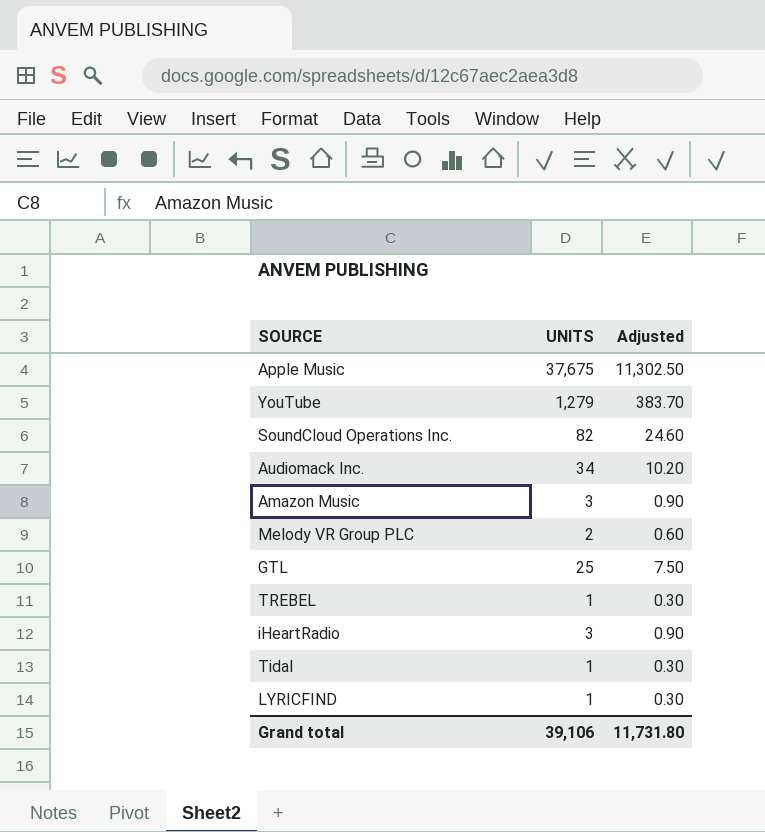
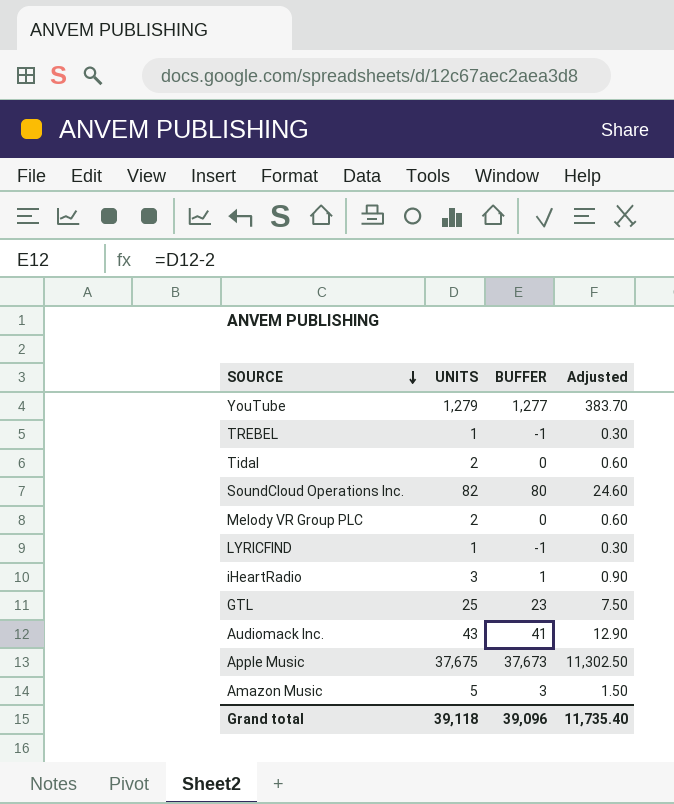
row order: none -> SOURCE descending
column BUFFER | formula: none -> [UNITS] - 2
Tidal | UNITS: 1 -> 2
Tidal | Adjusted: 0.30 -> 0.60
Audiomack Inc. | UNITS: 34 -> 43
Audiomack Inc. | Adjusted: 10.20 -> 12.90
Amazon Music | UNITS: 3 -> 5
Amazon Music | Adjusted: 0.90 -> 1.50
Grand total | UNITS: 39,106 -> 39,118
Grand total | Adjusted: 11,731.80 -> 11,735.40

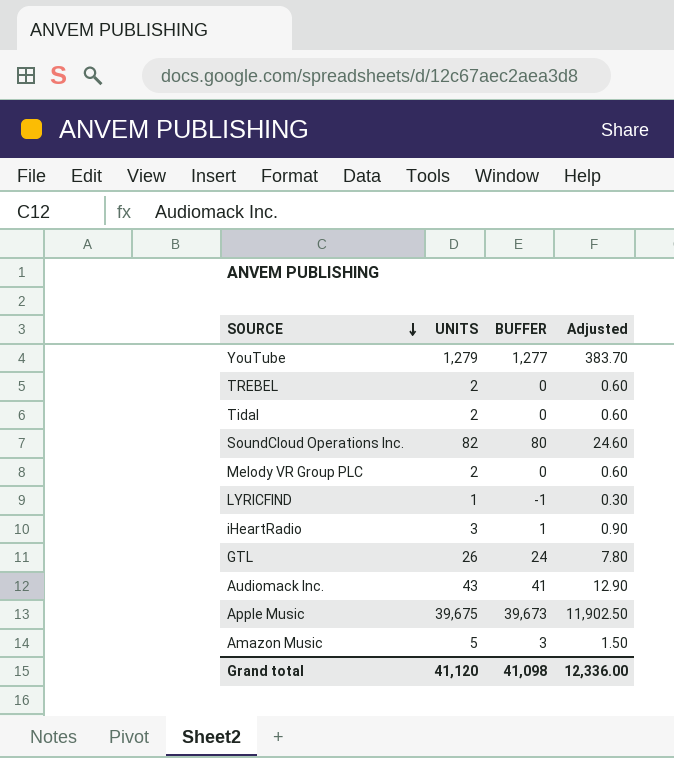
TREBEL | UNITS: 1 -> 2
TREBEL | BUFFER: -1 -> 0
TREBEL | Adjusted: 0.30 -> 0.60
GTL | UNITS: 25 -> 26
GTL | BUFFER: 23 -> 24
GTL | Adjusted: 7.50 -> 7.80
Apple Music | UNITS: 37,675 -> 39,675
Apple Music | BUFFER: 37,673 -> 39,673
Apple Music | Adjusted: 11,302.50 -> 11,902.50
Grand total | UNITS: 39,118 -> 41,120
Grand total | BUFFER: 39,096 -> 41,098
Grand total | Adjusted: 11,735.40 -> 12,336.00

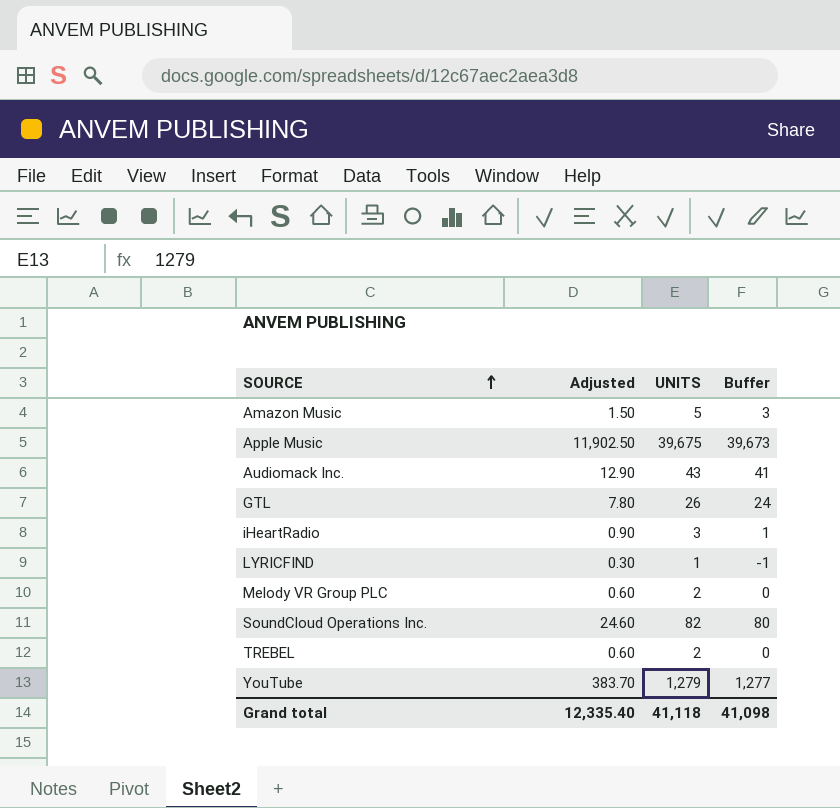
row order: SOURCE descending -> SOURCE ascending
column Adjusted | position: 4 -> 2
column name: BUFFER -> Buffer
row Tidal: 2 | 0 | 0.60 -> none
Grand total | Adjusted: 12,336.00 -> 12,335.40
Grand total | UNITS: 41,120 -> 41,118

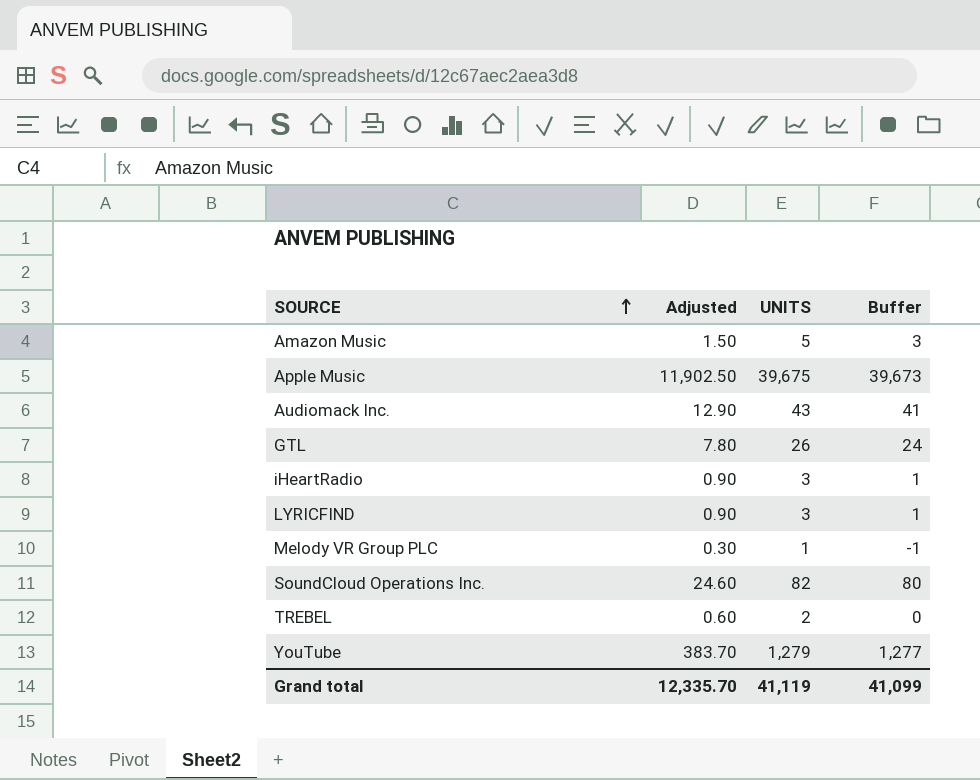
LYRICFIND | Adjusted: 0.30 -> 0.90
LYRICFIND | UNITS: 1 -> 3
LYRICFIND | Buffer: -1 -> 1
Melody VR Group PLC | Adjusted: 0.60 -> 0.30
Melody VR Group PLC | UNITS: 2 -> 1
Melody VR Group PLC | Buffer: 0 -> -1
Grand total | Adjusted: 12,335.40 -> 12,335.70
Grand total | UNITS: 41,118 -> 41,119
Grand total | Buffer: 41,098 -> 41,099

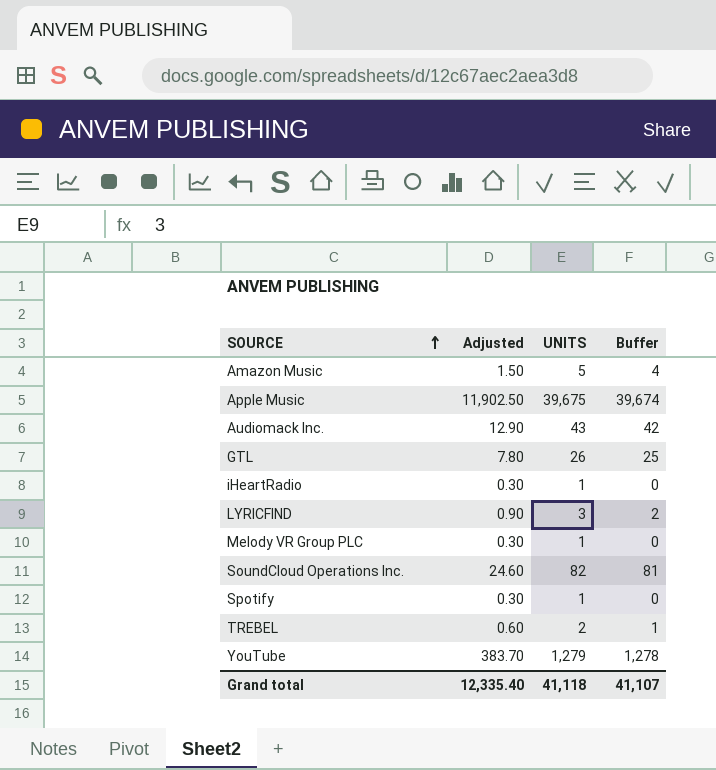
column Buffer | formula: [UNITS] - 2 -> [UNITS] - 1
iHeartRadio | Adjusted: 0.90 -> 0.30
iHeartRadio | UNITS: 3 -> 1
row Spotify: none -> 0.30 | 1 | 0
Grand total | Adjusted: 12,335.70 -> 12,335.40
Grand total | UNITS: 41,119 -> 41,118
Grand total | Buffer: 41,099 -> 41,107

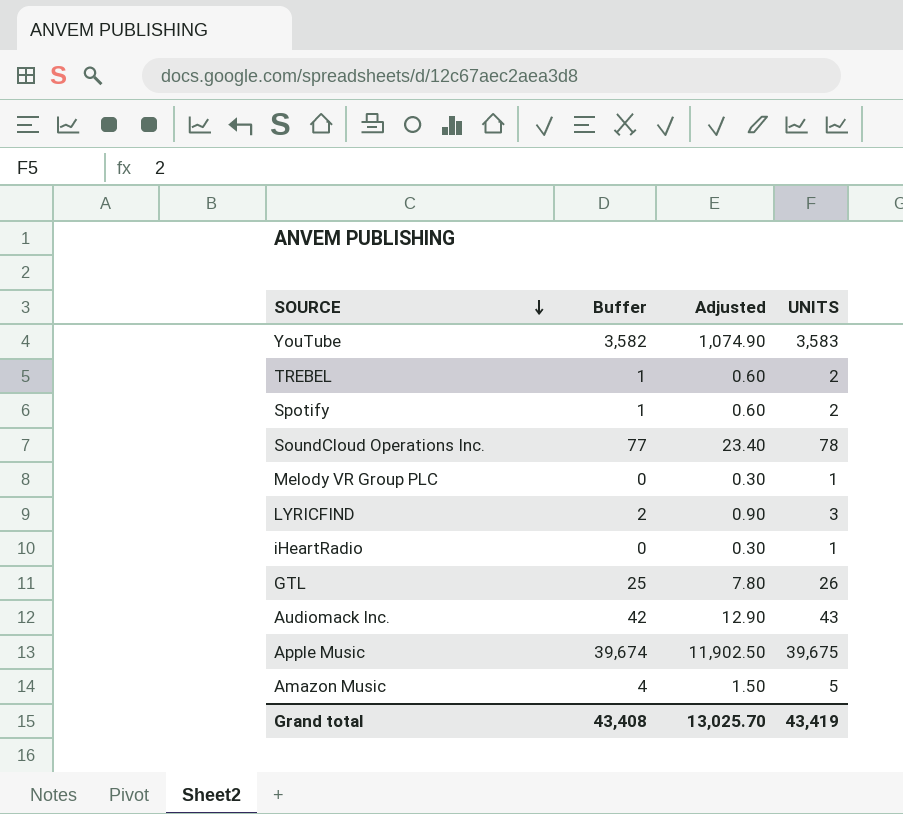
row order: SOURCE ascending -> SOURCE descending
column Buffer | position: 4 -> 2
YouTube | Buffer: 1,278 -> 3,582
YouTube | Adjusted: 383.70 -> 1,074.90
YouTube | UNITS: 1,279 -> 3,583
Spotify | Buffer: 0 -> 1
Spotify | Adjusted: 0.30 -> 0.60
Spotify | UNITS: 1 -> 2
SoundCloud Operations Inc. | Buffer: 81 -> 77
SoundCloud Operations Inc. | Adjusted: 24.60 -> 23.40
SoundCloud Operations Inc. | UNITS: 82 -> 78
Grand total | Buffer: 41,107 -> 43,408
Grand total | Adjusted: 12,335.40 -> 13,025.70
Grand total | UNITS: 41,118 -> 43,419

